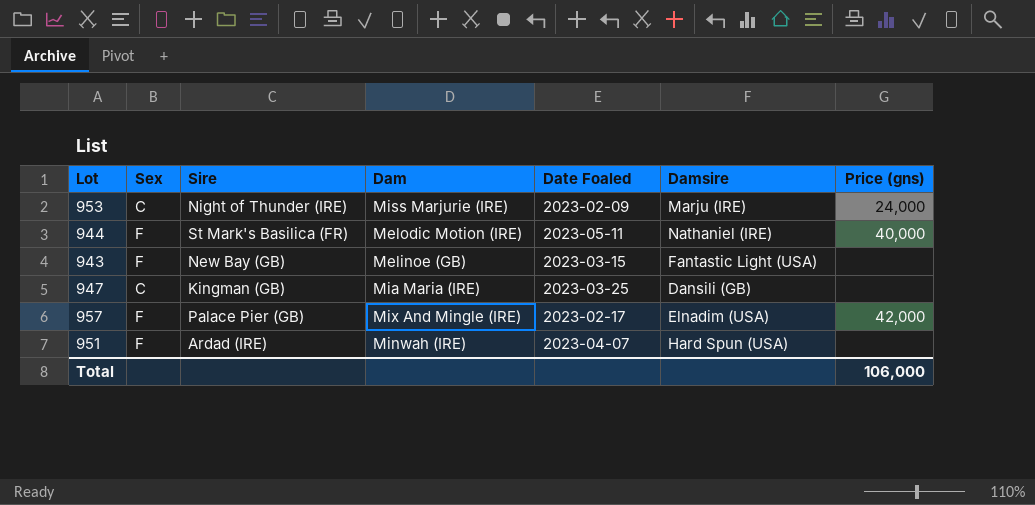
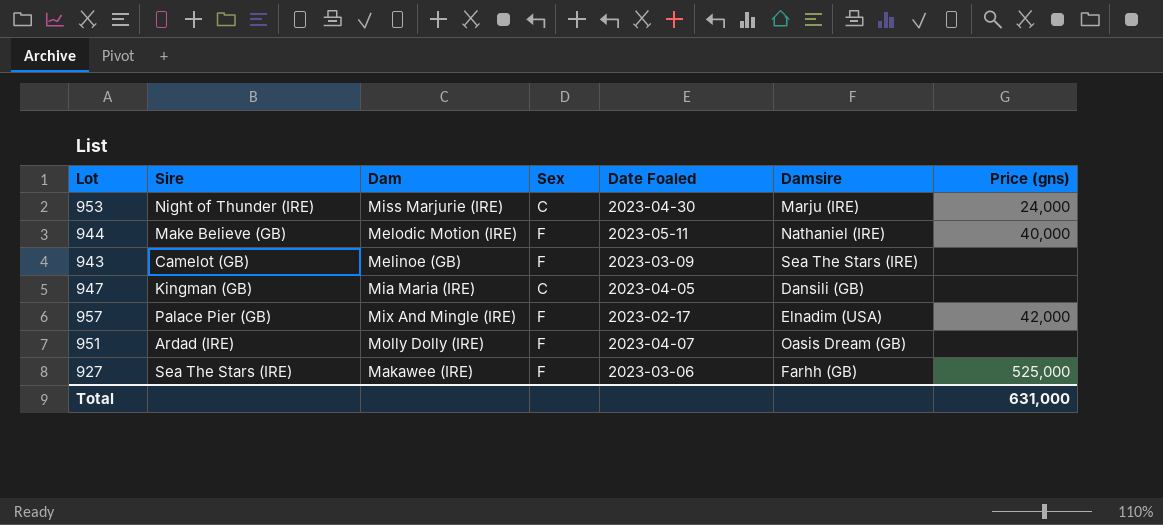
column Sex | position: 2 -> 4
953 | Date Foaled: 2023-02-09 -> 2023-04-30
944 | Sire: St Mark's Basilica (FR) -> Make Believe (GB)
943 | Sire: New Bay (GB) -> Camelot (GB)
943 | Date Foaled: 2023-03-15 -> 2023-03-09
943 | Damsire: Fantastic Light (USA) -> Sea The Stars (IRE)
947 | Date Foaled: 2023-03-25 -> 2023-04-05
951 | Dam: Minwah (IRE) -> Molly Dolly (IRE)
951 | Damsire: Hard Spun (USA) -> Oasis Dream (GB)
row 927: none -> Sea The Stars (IRE) | Makawee (IRE) | F | 2023-03-06 | Farhh (GB) | 525,000
Total | Price (gns): 106,000 -> 631,000

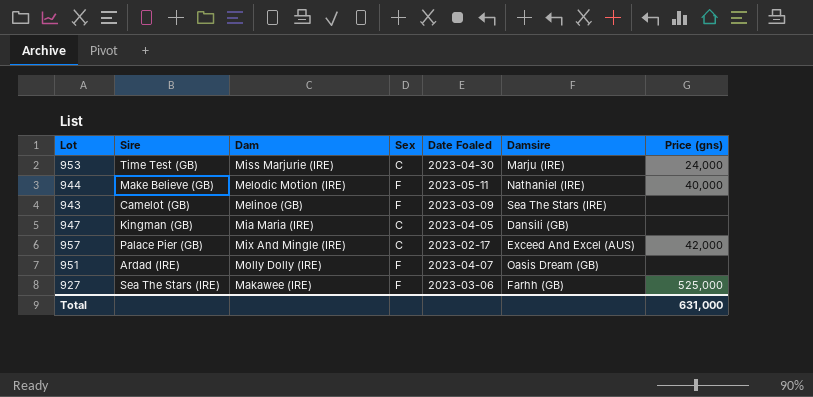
953 | Sire: Night of Thunder (IRE) -> Time Test (GB)
957 | Sex: F -> C
957 | Damsire: Elnadim (USA) -> Exceed And Excel (AUS)

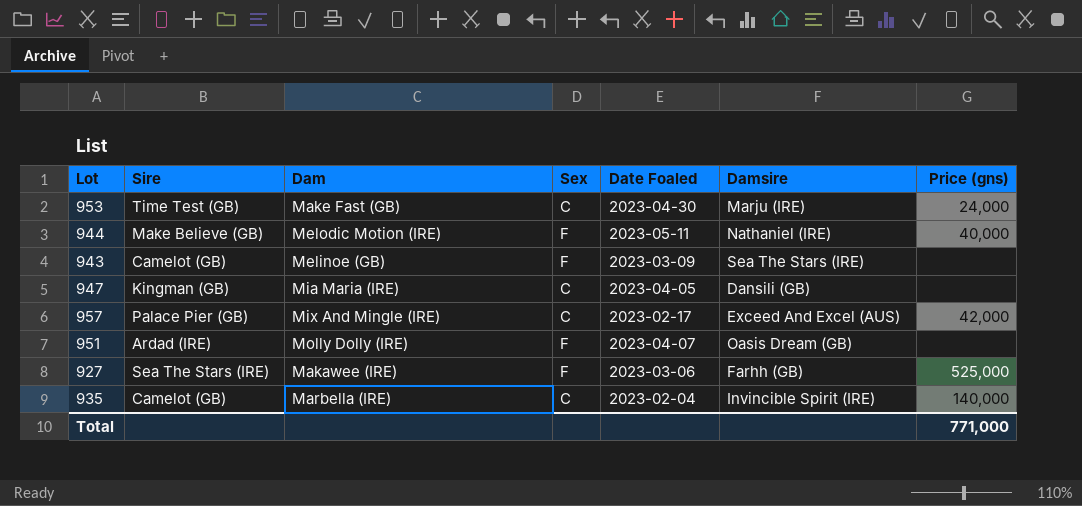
953 | Dam: Miss Marjurie (IRE) -> Make Fast (GB)
row 935: none -> Camelot (GB) | Marbella (IRE) | C | 2023-02-04 | Invincible Spirit (IRE) | 140,000
Total | Price (gns): 631,000 -> 771,000

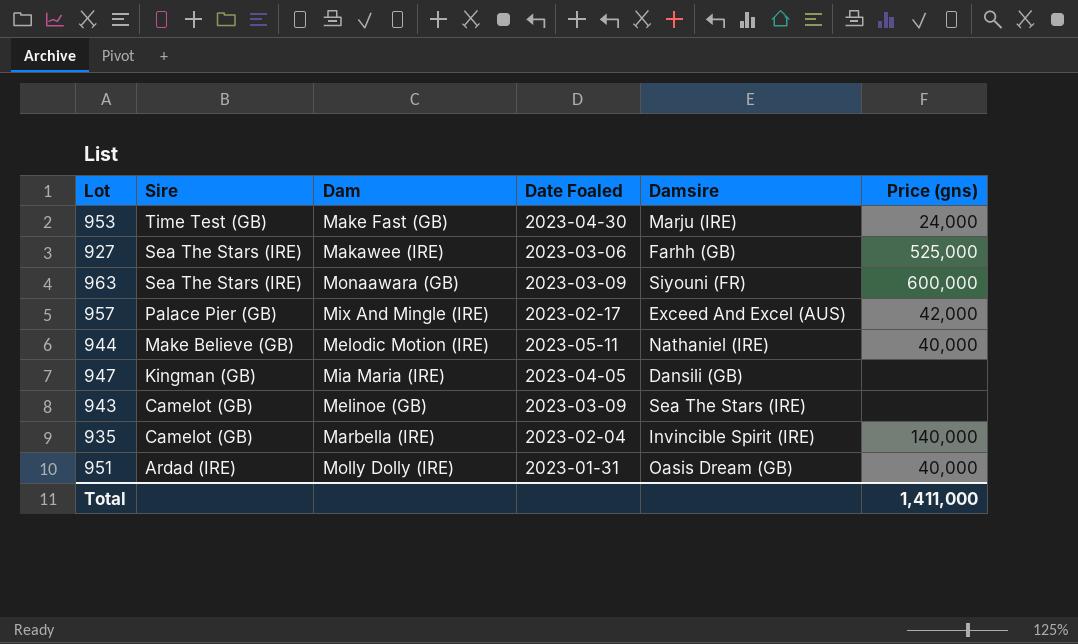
row order: none -> Sire descending
column Sex | position: 4 -> none
row 963: none -> Sea The Stars (IRE) | Monaawara (GB) | 2023-03-09 | Siyouni (FR) | 600,000
951 | Date Foaled: 2023-04-07 -> 2023-01-31
951 | Price (gns): none -> 40,000
Total | Price (gns): 771,000 -> 1,411,000

